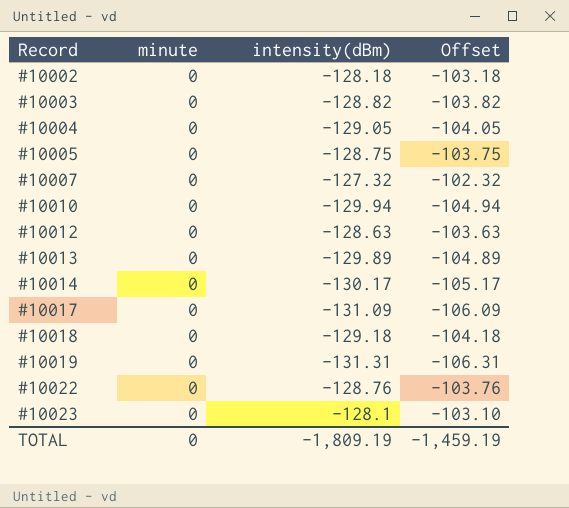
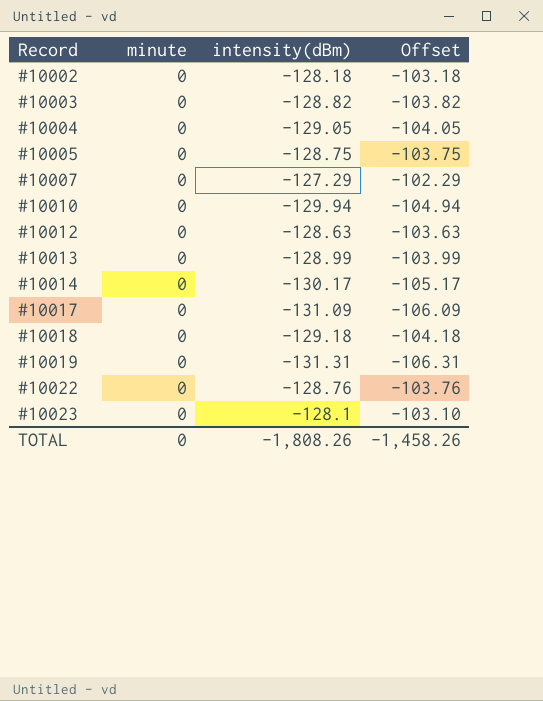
#10007 | intensity(dBm): -127.32 -> -127.29
#10007 | Offset: -102.32 -> -102.29
#10013 | intensity(dBm): -129.89 -> -128.99
#10013 | Offset: -104.89 -> -103.99
TOTAL | intensity(dBm): -1,809.19 -> -1,808.26
TOTAL | Offset: -1,459.19 -> -1,458.26

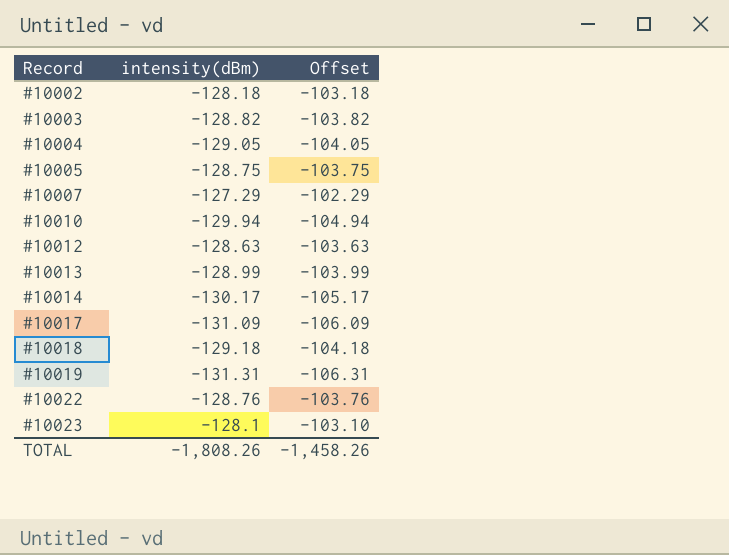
column minute | position: 2 -> none

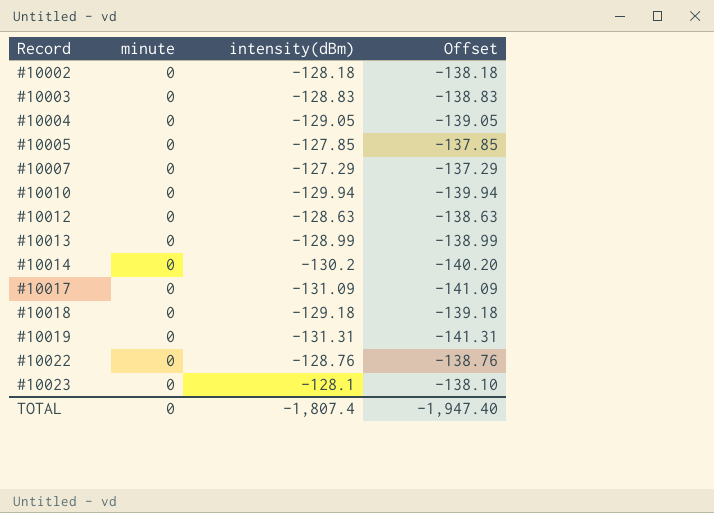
column minute | position: none -> 2
column Offset | formula: [intensity(dBm)] + 25 -> [intensity(dBm)] - 10
#10003 | intensity(dBm): -128.82 -> -128.83
#10005 | intensity(dBm): -128.75 -> -127.85
#10014 | intensity(dBm): -130.17 -> -130.2
TOTAL | intensity(dBm): -1,808.26 -> -1,807.4
TOTAL | Offset: -1,458.26 -> -1,947.40

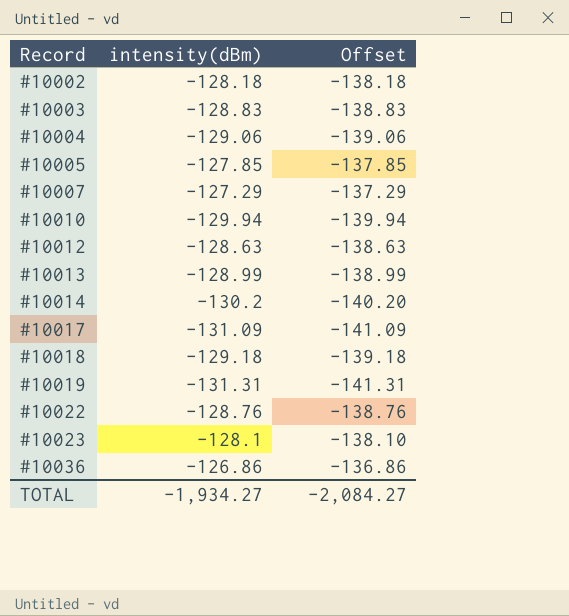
column minute | position: 2 -> none
#10004 | intensity(dBm): -129.05 -> -129.06
#10004 | Offset: -139.05 -> -139.06
row #10036: none -> -126.86 | -136.86
TOTAL | intensity(dBm): -1,807.4 -> -1,934.27
TOTAL | Offset: -1,947.40 -> -2,084.27

